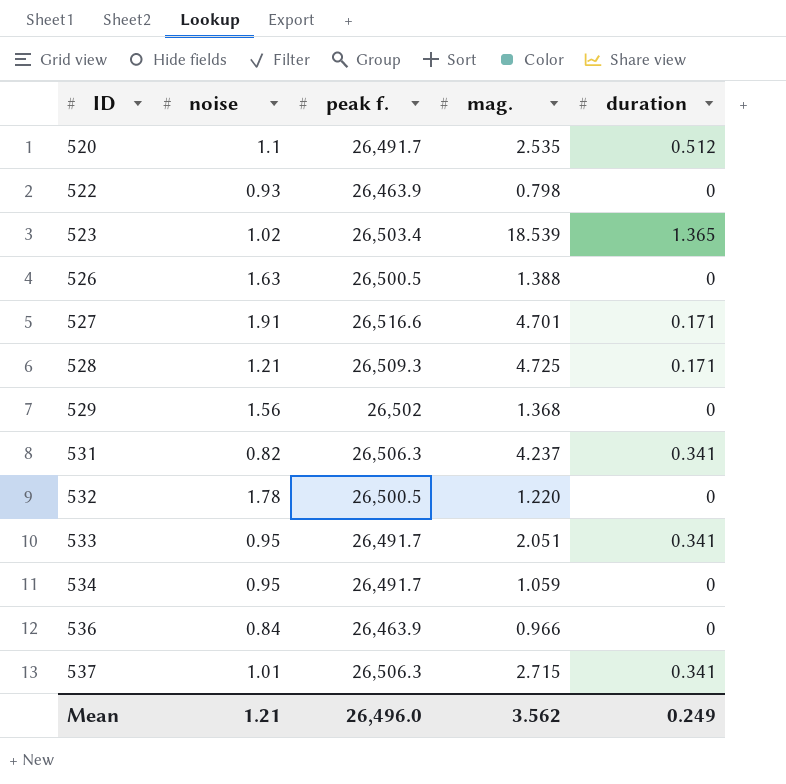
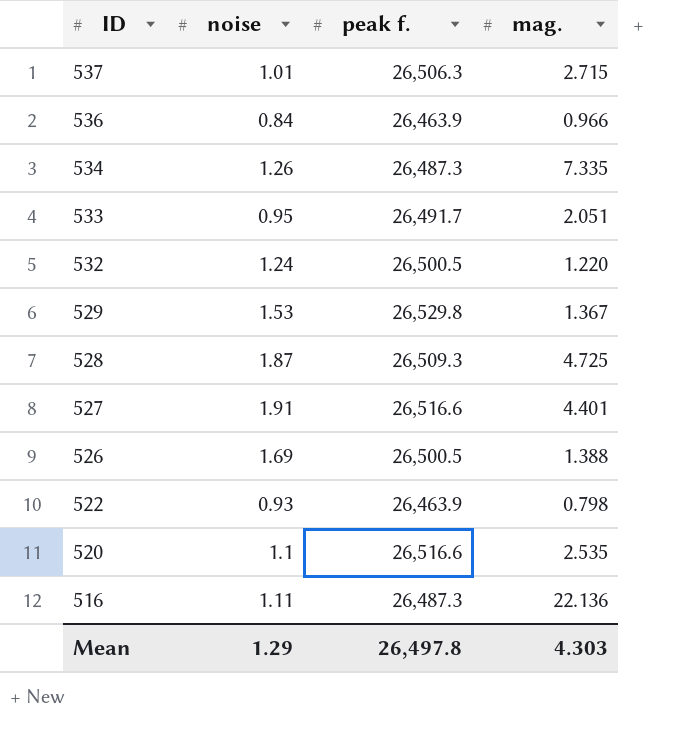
row order: ID ascending -> ID descending
column duration | position: 5 -> none
row 523: 1.02 | 26,503.4 | 18.539 | 1.365 -> none
row 531: 0.82 | 26,506.3 | 4.237 | 0.341 -> none
534 | noise: 0.95 -> 1.26
534 | peak f.: 26,491.7 -> 26,487.3
534 | mag.: 1.059 -> 7.335
532 | noise: 1.78 -> 1.24
529 | noise: 1.56 -> 1.53
529 | peak f.: 26,502 -> 26,529.8
529 | mag.: 1.368 -> 1.367
528 | noise: 1.21 -> 1.87
527 | mag.: 4.701 -> 4.401
526 | noise: 1.63 -> 1.69
520 | peak f.: 26,491.7 -> 26,516.6
row 516: none -> 1.11 | 26,487.3 | 22.136
Mean | noise: 1.21 -> 1.29
Mean | peak f.: 26,496.0 -> 26,497.8
Mean | mag.: 3.562 -> 4.303

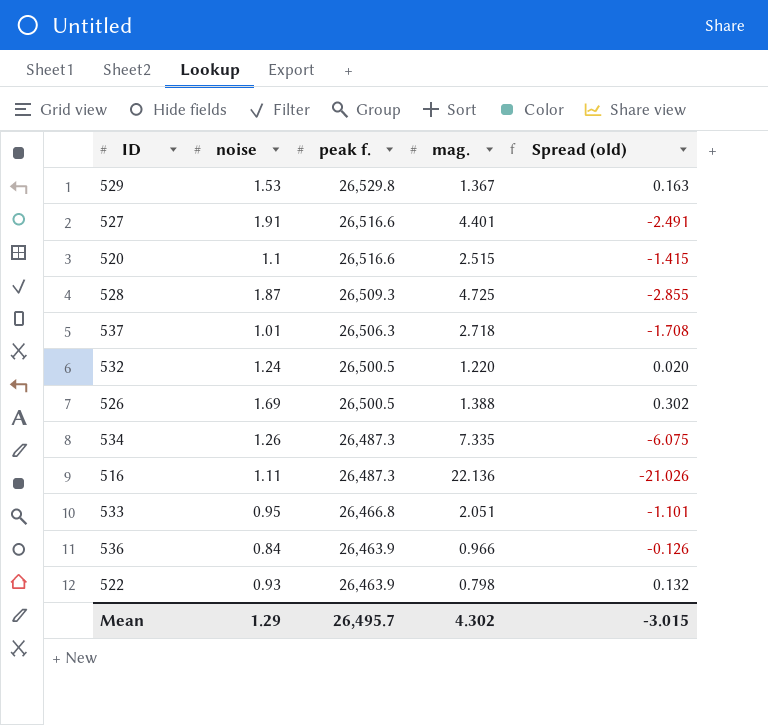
row order: ID descending -> peak f. descending
column Spread (old) | formula: none -> [noise] - [mag.]
520 | mag.: 2.535 -> 2.515
537 | mag.: 2.715 -> 2.718
533 | peak f.: 26,491.7 -> 26,466.8
Mean | peak f.: 26,497.8 -> 26,495.7
Mean | mag.: 4.303 -> 4.302

